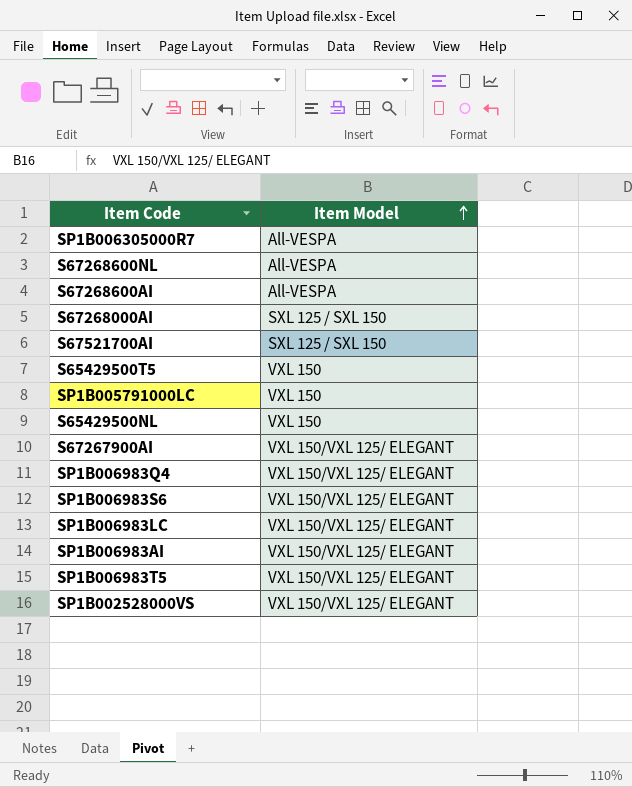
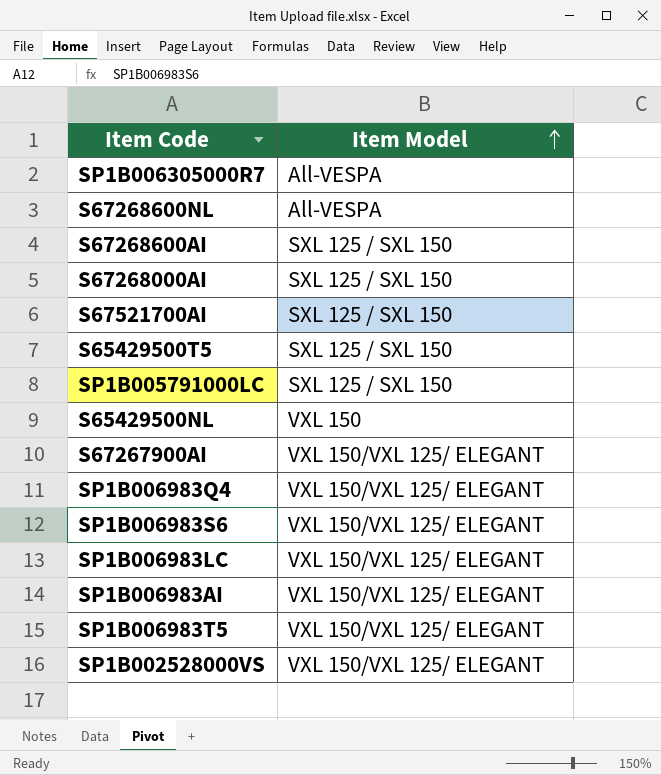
S67268600AI | Item Model: All-VESPA -> SXL 125 / SXL 150
S65429500T5 | Item Model: VXL 150 -> SXL 125 / SXL 150
SP1B005791000LC | Item Model: VXL 150 -> SXL 125 / SXL 150

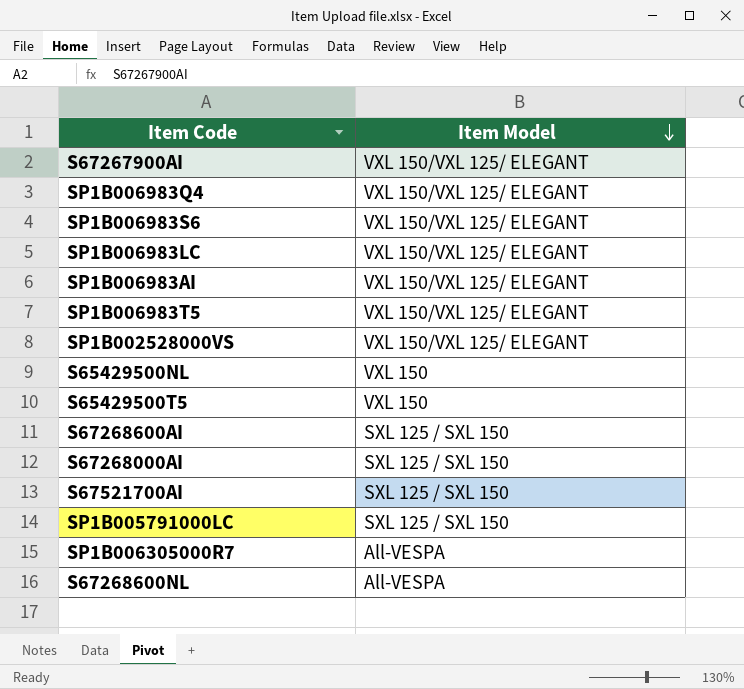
row order: Item Model ascending -> Item Model descending
S65429500T5 | Item Model: SXL 125 / SXL 150 -> VXL 150

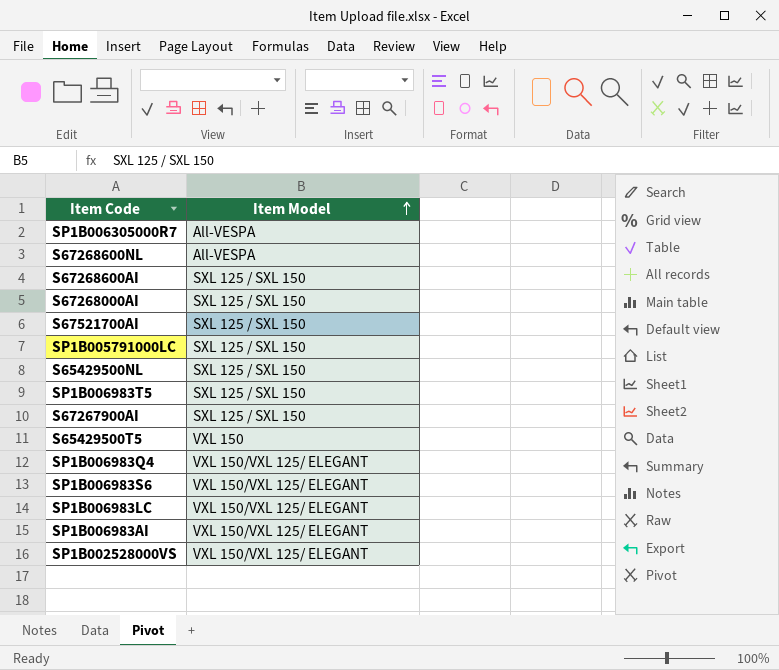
row order: Item Model descending -> Item Model ascending
S65429500NL | Item Model: VXL 150 -> SXL 125 / SXL 150
SP1B006983T5 | Item Model: VXL 150/VXL 125/ ELEGANT -> SXL 125 / SXL 150
S67267900AI | Item Model: VXL 150/VXL 125/ ELEGANT -> SXL 125 / SXL 150

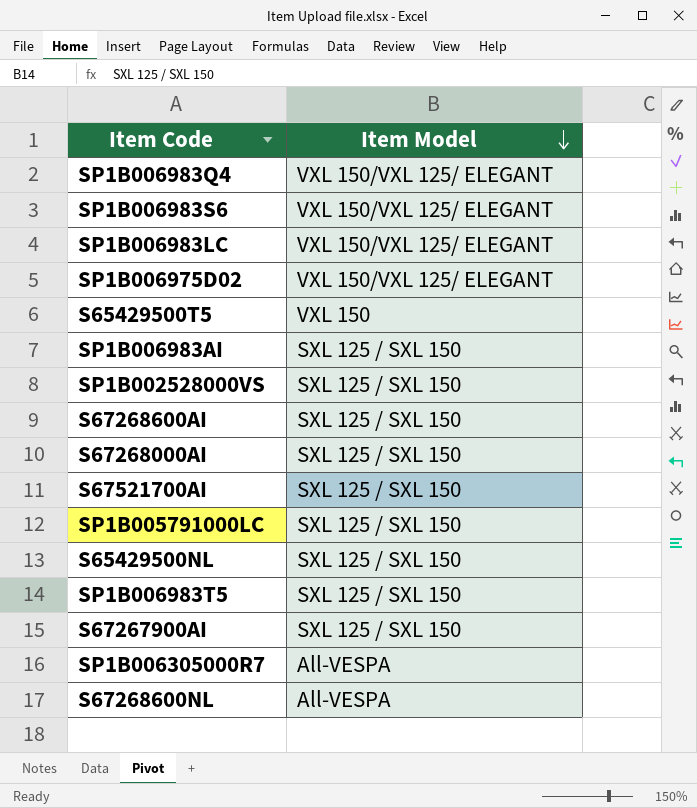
row order: Item Model ascending -> Item Model descending
row SP1B006975D02: none -> VXL 150/VXL 125/ ELEGANT
SP1B006983AI | Item Model: VXL 150/VXL 125/ ELEGANT -> SXL 125 / SXL 150
SP1B002528000VS | Item Model: VXL 150/VXL 125/ ELEGANT -> SXL 125 / SXL 150

